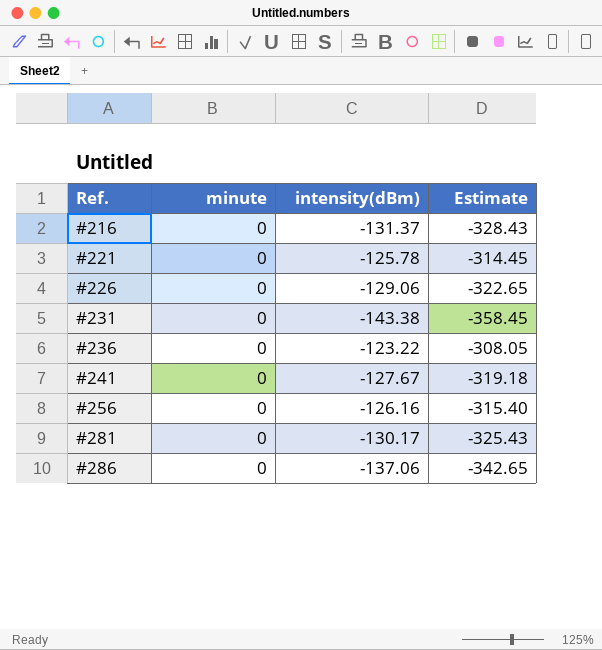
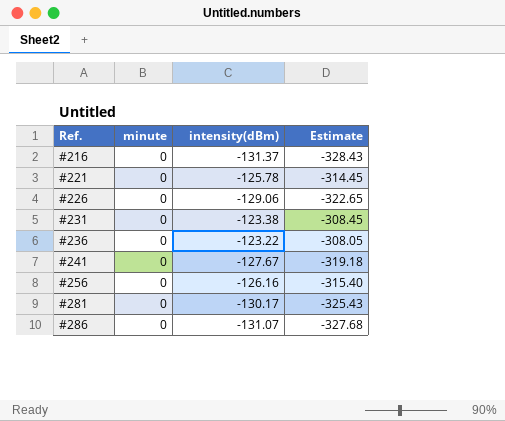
#231 | intensity(dBm): -143.38 -> -123.38
#231 | Estimate: -358.45 -> -308.45
#286 | intensity(dBm): -137.06 -> -131.07
#286 | Estimate: -342.65 -> -327.68

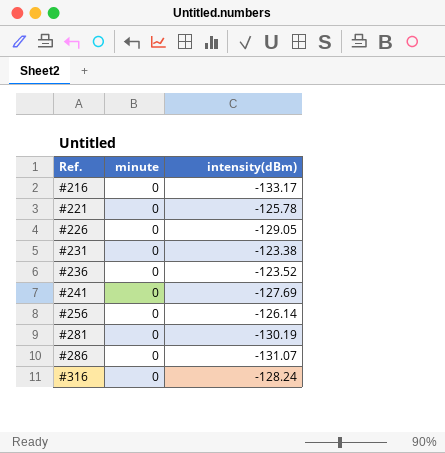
column Estimate | formula: [intensity(dBm)] * 2.5 -> none
#216 | intensity(dBm): -131.37 -> -133.17
#226 | intensity(dBm): -129.06 -> -129.05
#236 | intensity(dBm): -123.22 -> -123.52
#241 | intensity(dBm): -127.67 -> -127.69
#256 | intensity(dBm): -126.16 -> -126.14
#281 | intensity(dBm): -130.17 -> -130.19
row #316: none -> 0 | -128.24

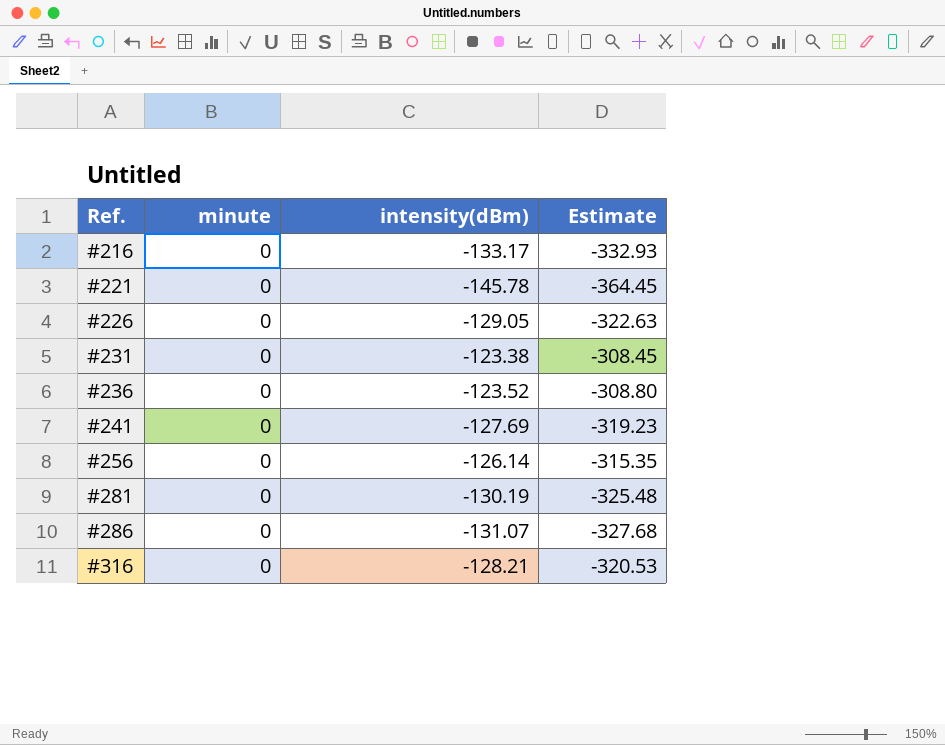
column Estimate | formula: none -> [intensity(dBm)] * 2.5
#221 | intensity(dBm): -125.78 -> -145.78
#316 | intensity(dBm): -128.24 -> -128.21

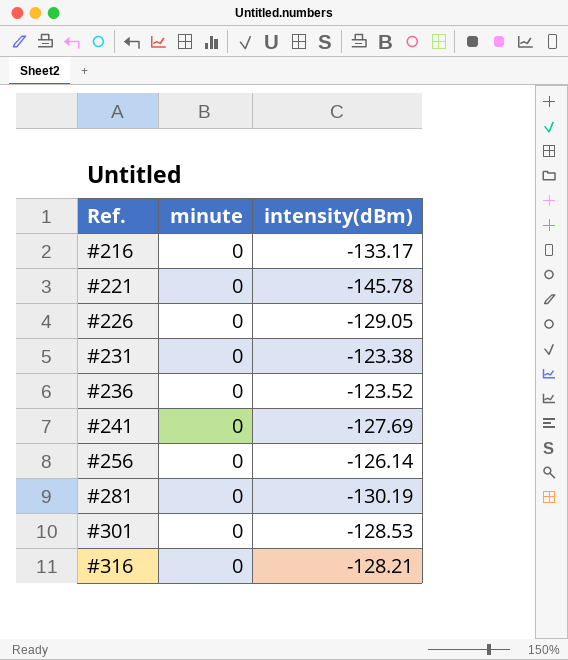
column Estimate | formula: [intensity(dBm)] * 2.5 -> none
row #286: 0 | -131.07 | -327.68 -> none
row #301: none -> 0 | -128.53

